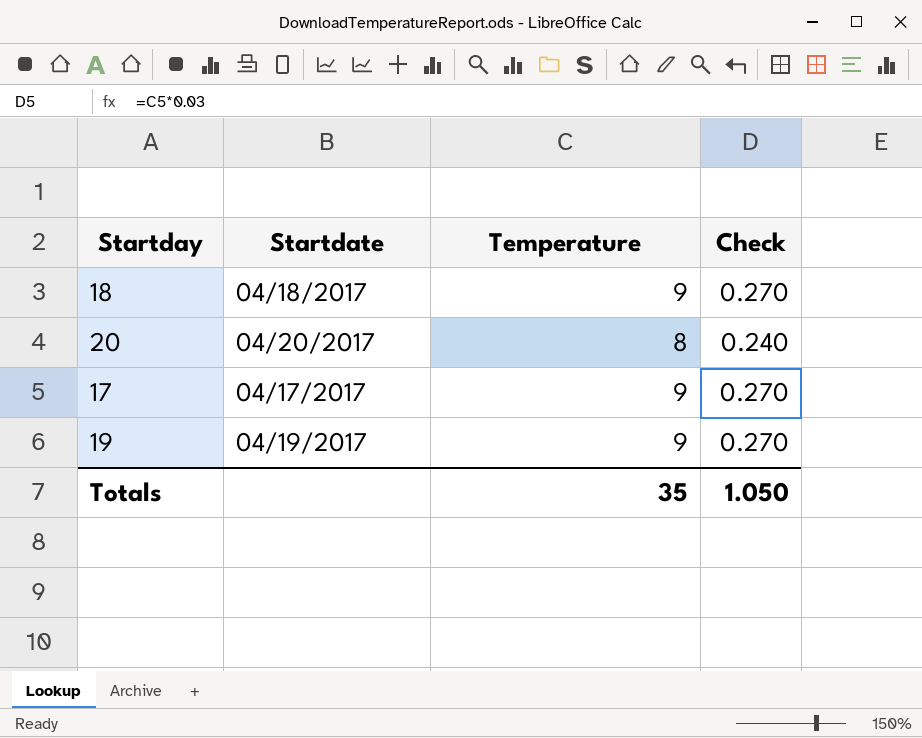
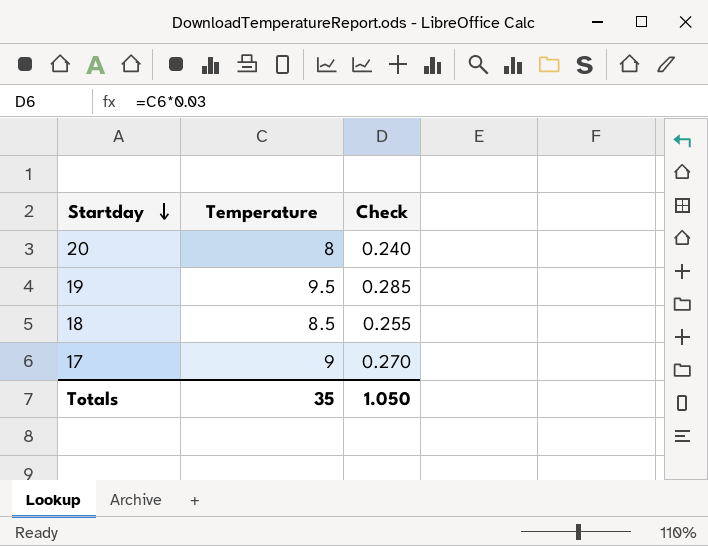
row order: none -> Startday descending
column Startdate | position: 2 -> none
19 | Temperature: 9 -> 9.5
19 | Check: 0.270 -> 0.285
18 | Temperature: 9 -> 8.5
18 | Check: 0.270 -> 0.255

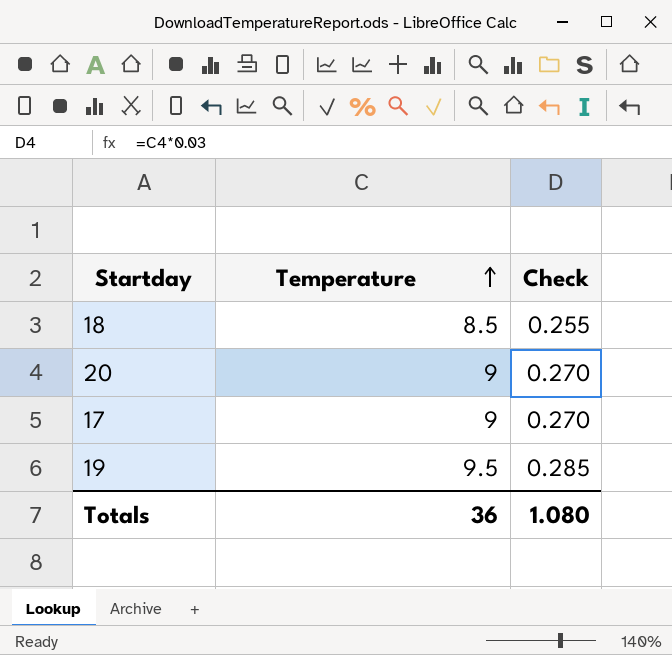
row order: Startday descending -> Temperature ascending
20 | Temperature: 8 -> 9
20 | Check: 0.240 -> 0.270
Totals | Temperature: 35 -> 36
Totals | Check: 1.050 -> 1.080

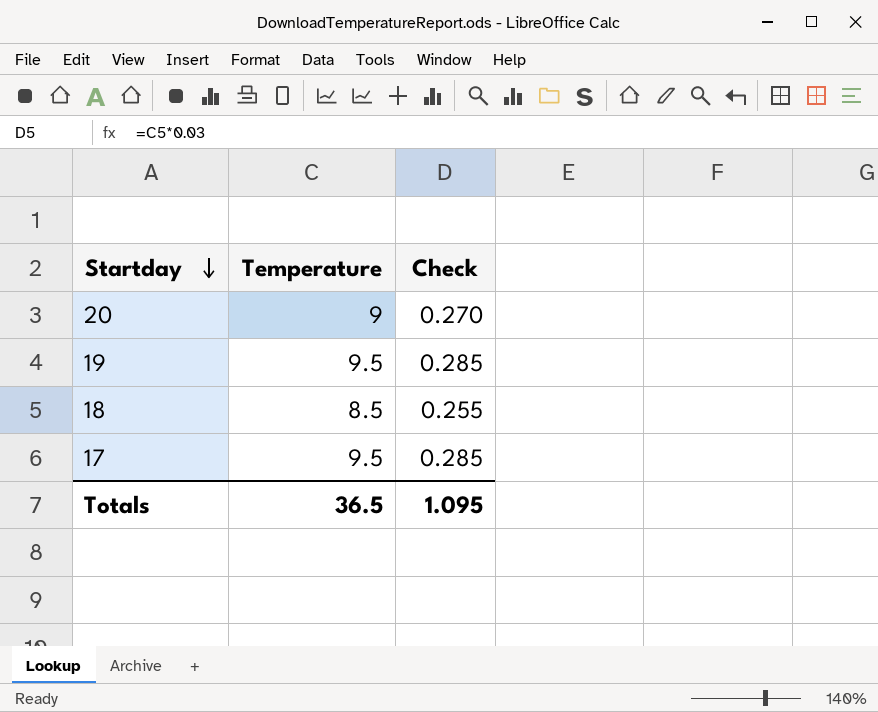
row order: Temperature ascending -> Startday descending
17 | Temperature: 9 -> 9.5
17 | Check: 0.270 -> 0.285
Totals | Temperature: 36 -> 36.5
Totals | Check: 1.080 -> 1.095

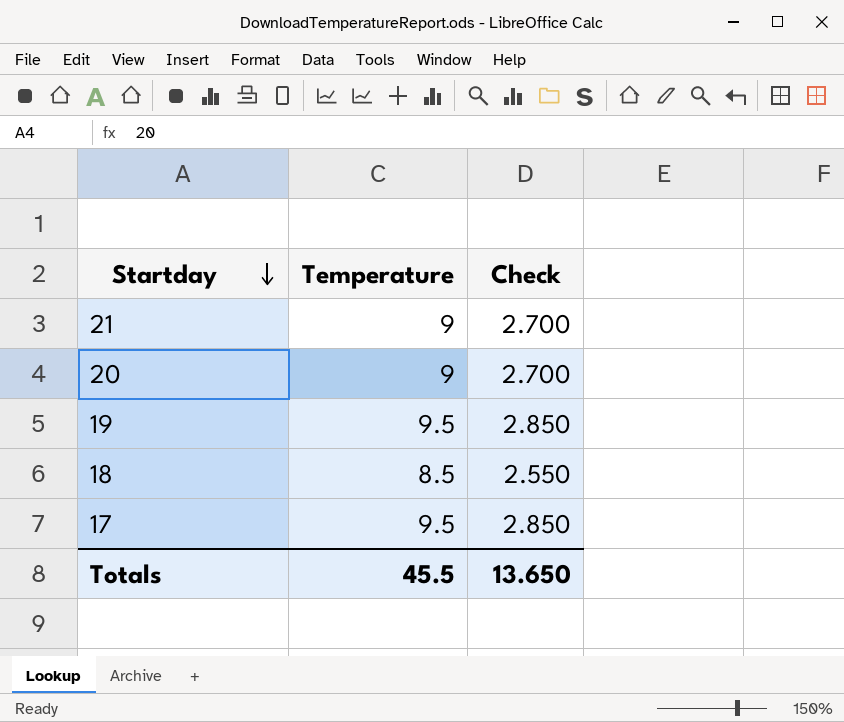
column Check | formula: [Temperature] * 0.03 -> [Temperature] * 0.3
row 21: none -> 9 | 2.700
Totals | Temperature: 36.5 -> 45.5
Totals | Check: 1.095 -> 13.650

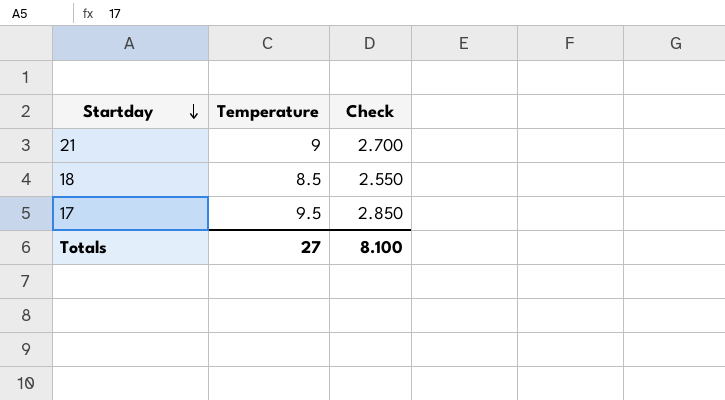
row 20: 9 | 2.700 -> none
row 19: 9.5 | 2.850 -> none
Totals | Temperature: 45.5 -> 27
Totals | Check: 13.650 -> 8.100

